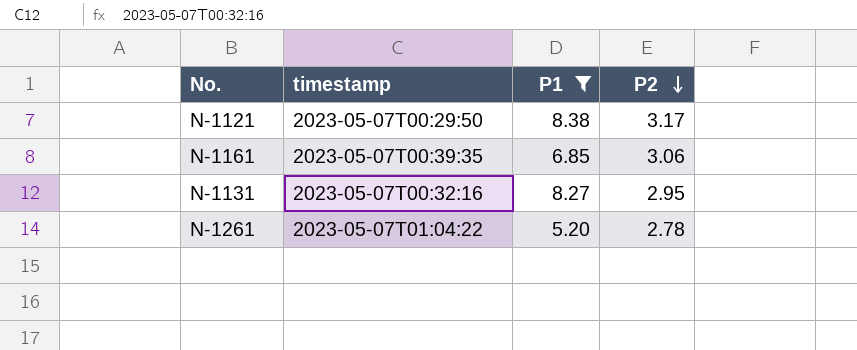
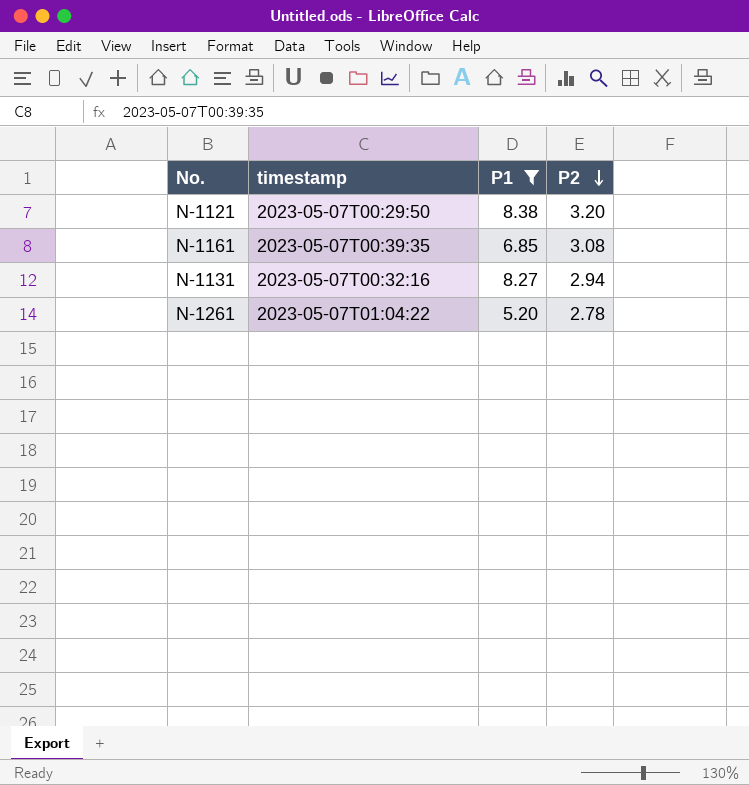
N-1121 | P2: 3.17 -> 3.20
N-1161 | P2: 3.06 -> 3.08
N-1131 | P2: 2.95 -> 2.94

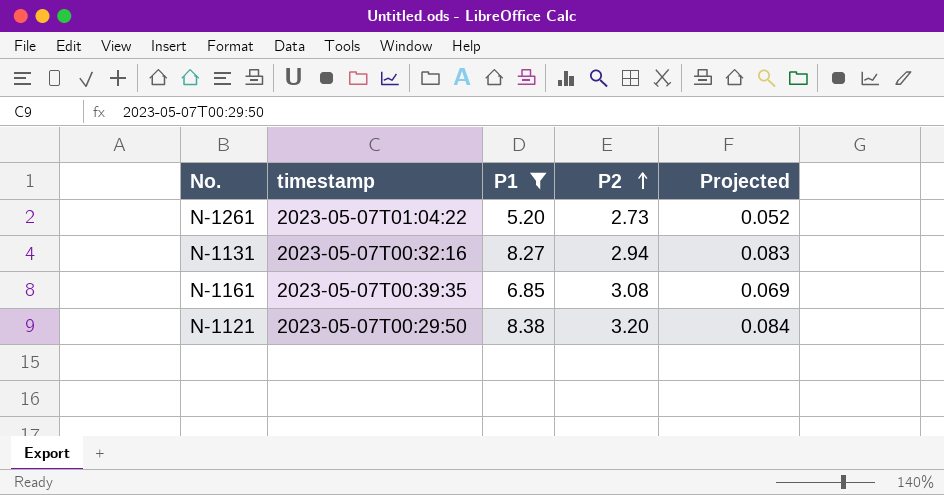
row order: P2 descending -> P2 ascending
column Projected | formula: none -> [P1] * 0.01
N-1261 | P2: 2.78 -> 2.73

